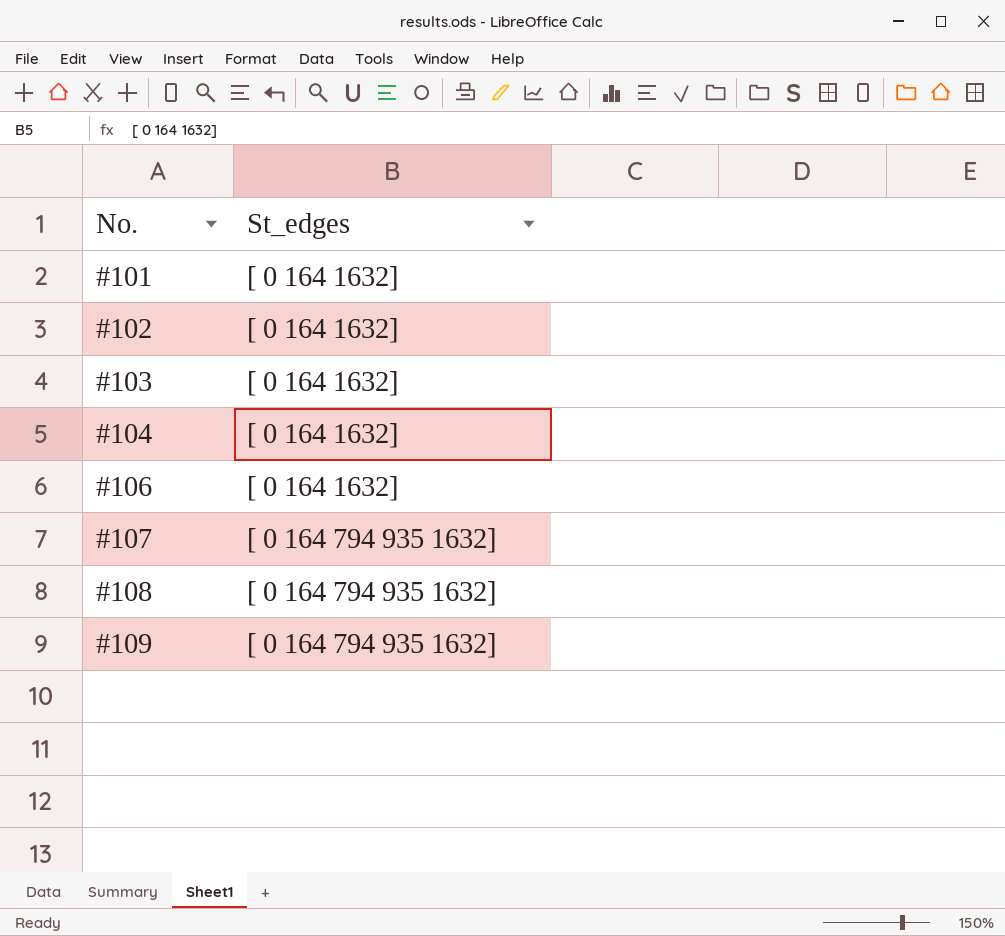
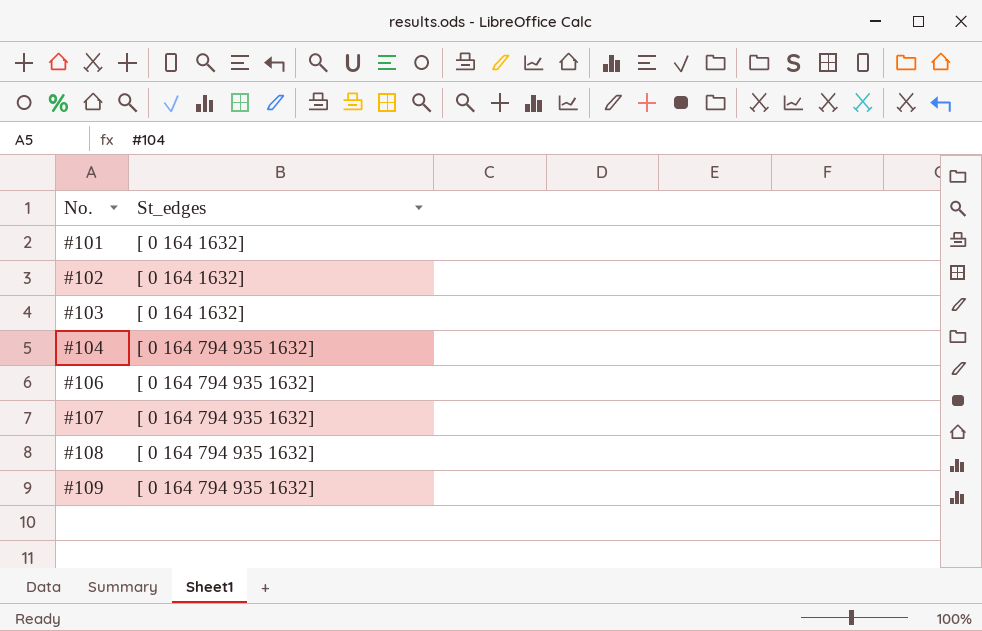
#104 | St_edges: [ 0 164 1632] -> [ 0 164 794 935 1632]
#106 | St_edges: [ 0 164 1632] -> [ 0 164 794 935 1632]

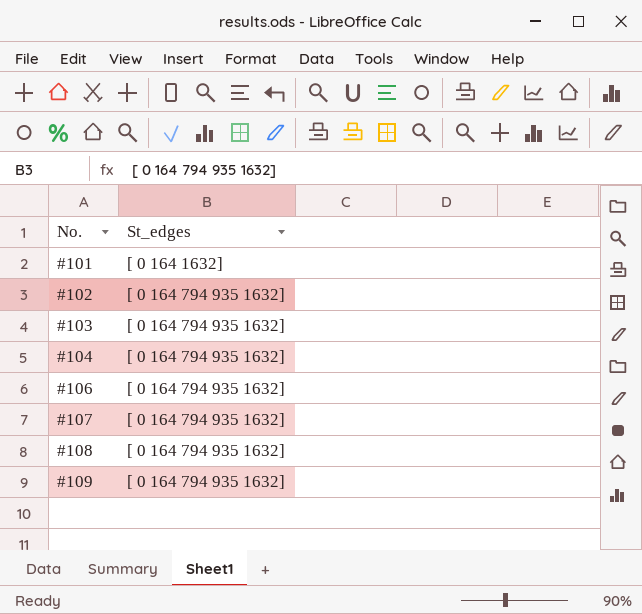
#102 | St_edges: [ 0 164 1632] -> [ 0 164 794 935 1632]
#103 | St_edges: [ 0 164 1632] -> [ 0 164 794 935 1632]

